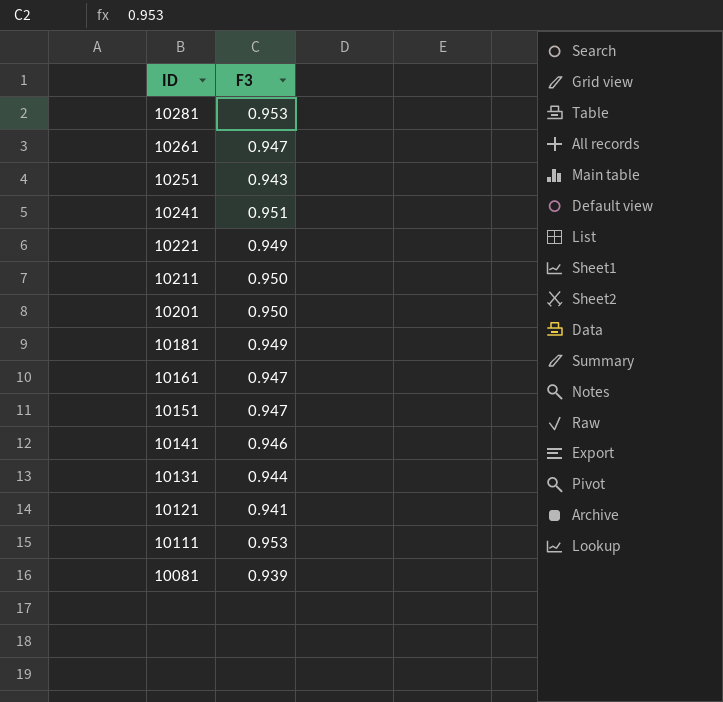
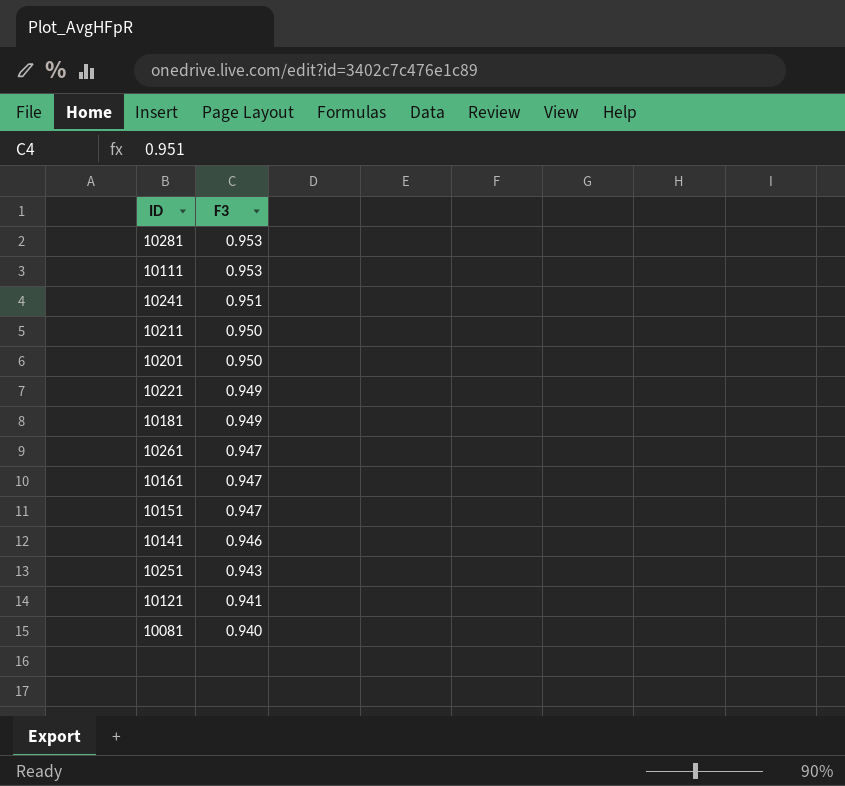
row order: ID descending -> F3 descending
row 10131: 0.944 -> none
10081 | F3: 0.939 -> 0.940

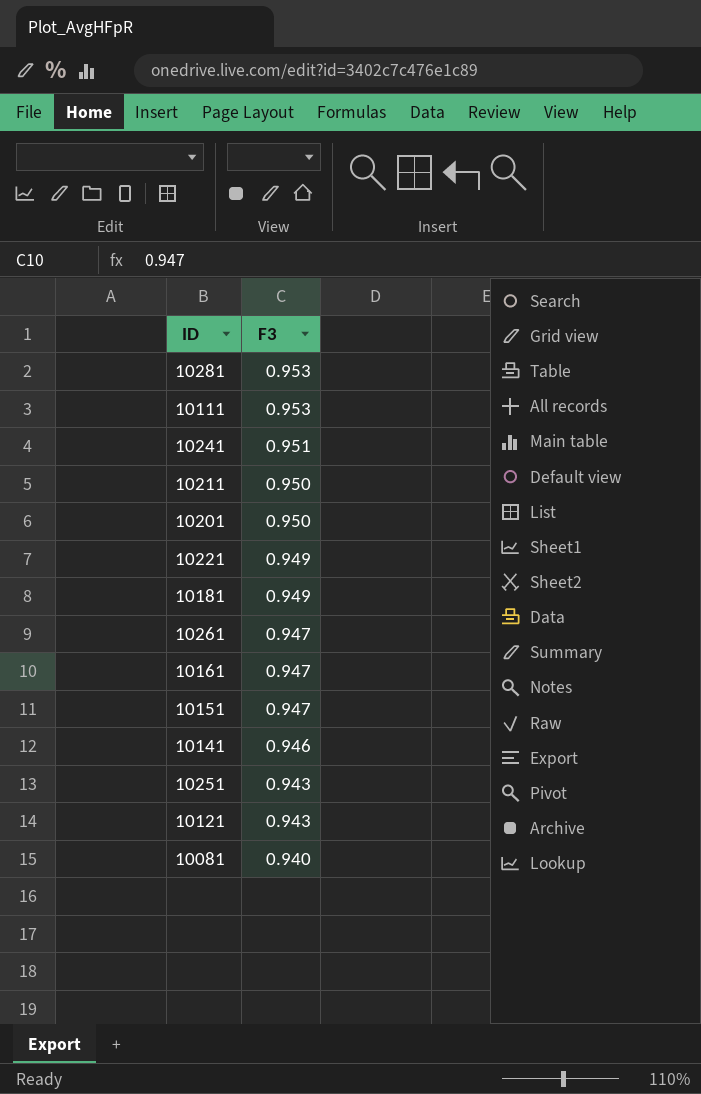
10121 | F3: 0.941 -> 0.943

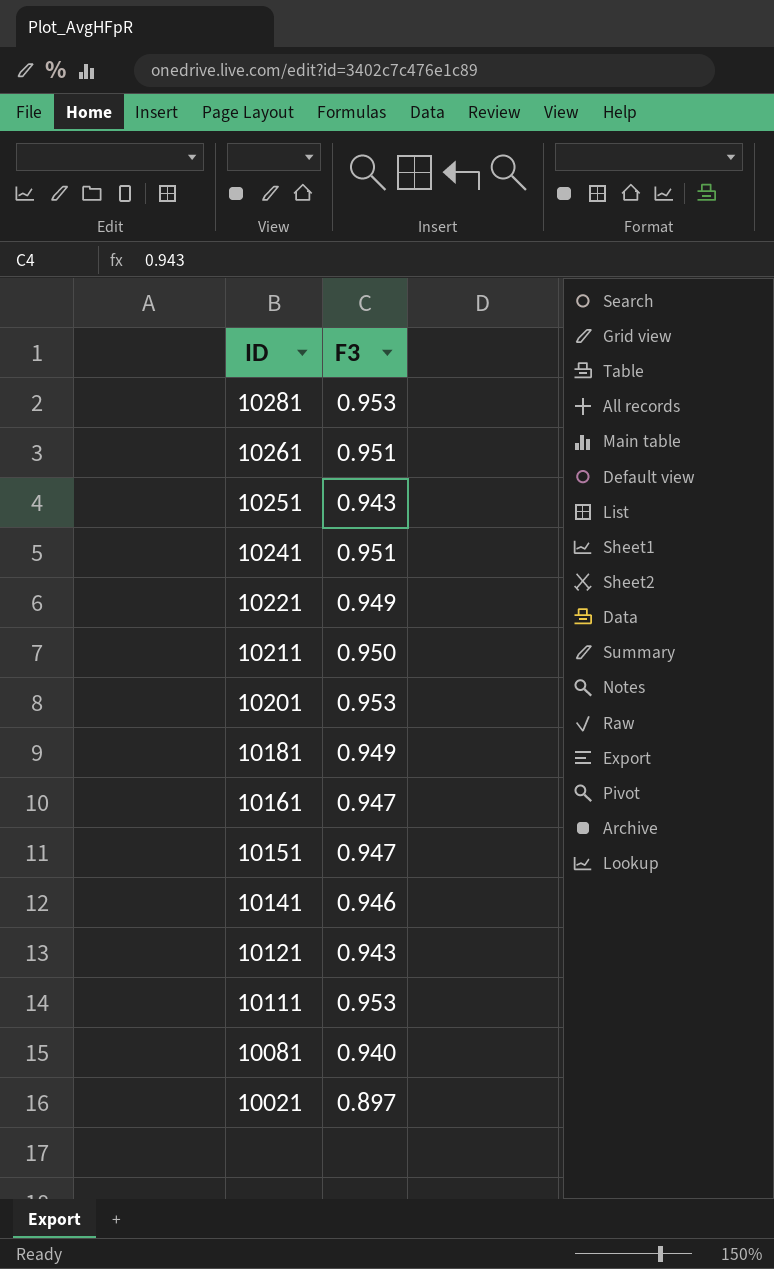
row order: F3 descending -> ID descending
10261 | F3: 0.947 -> 0.951
10201 | F3: 0.950 -> 0.953
row 10021: none -> 0.897

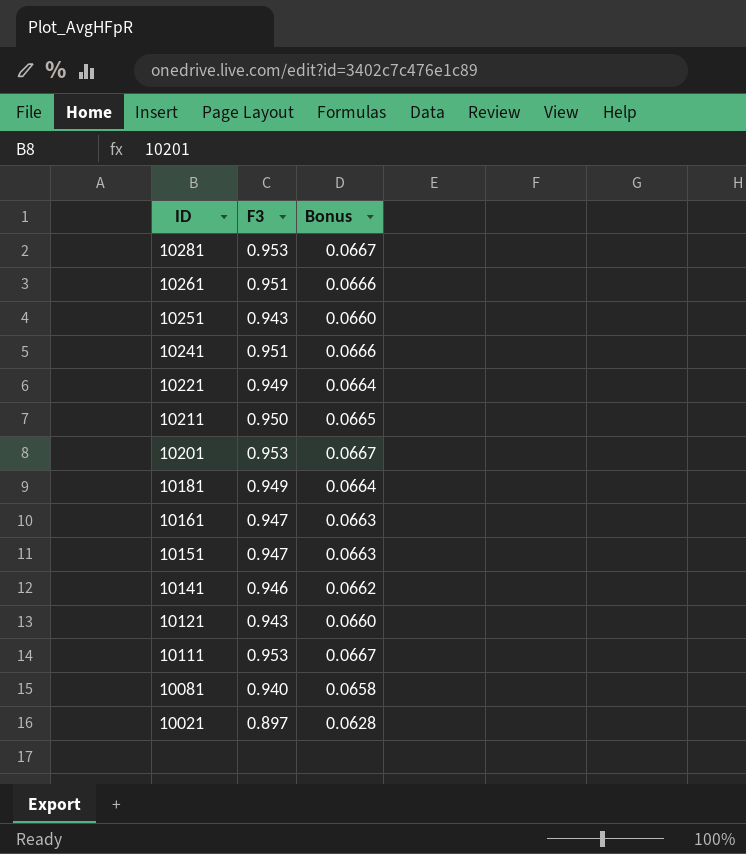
column Bonus | formula: none -> [F3] * 0.07

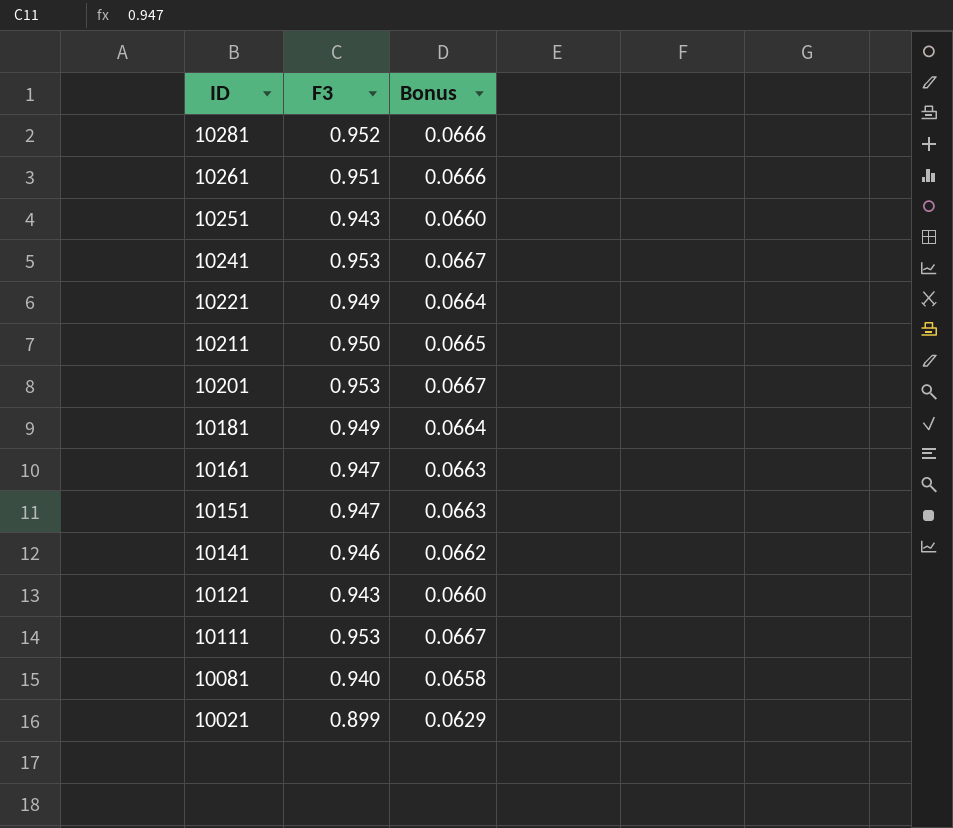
10281 | F3: 0.953 -> 0.952
10281 | Bonus: 0.0667 -> 0.0666
10241 | F3: 0.951 -> 0.953
10241 | Bonus: 0.0666 -> 0.0667
10021 | F3: 0.897 -> 0.899
10021 | Bonus: 0.0628 -> 0.0629

